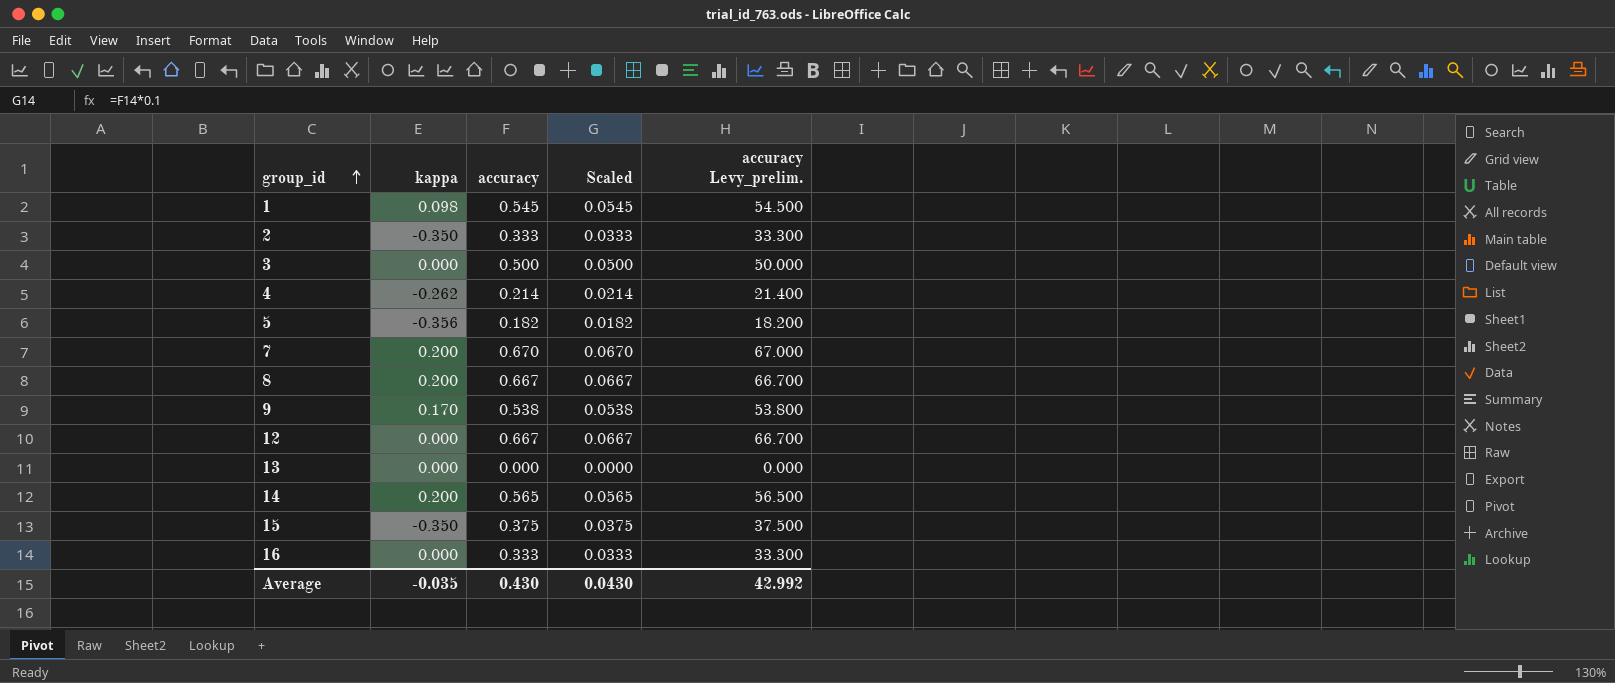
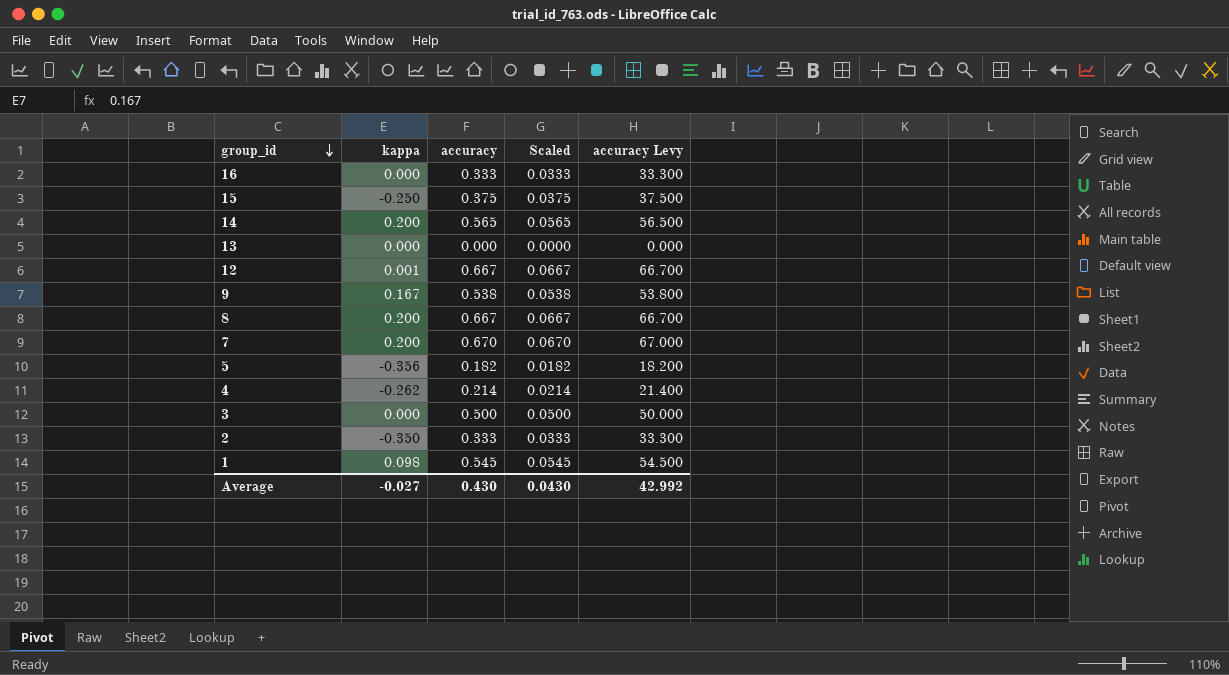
row order: group_id ascending -> group_id descending
column name: accuracy Levy_prelim. -> accuracy Levy
15 | kappa: -0.350 -> -0.250
12 | kappa: 0.000 -> 0.001
9 | kappa: 0.170 -> 0.167
Average | kappa: -0.035 -> -0.027

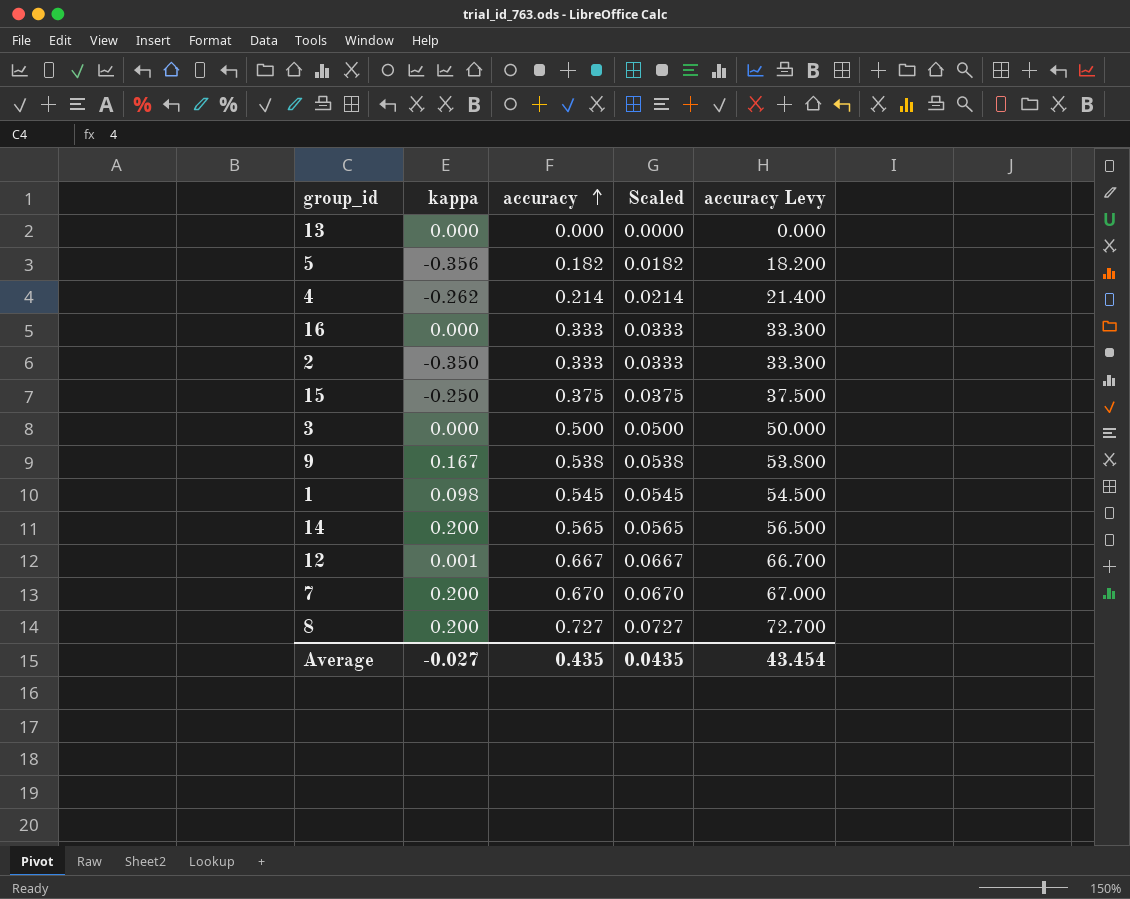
row order: group_id descending -> accuracy ascending
8 | accuracy: 0.667 -> 0.727
8 | Scaled: 0.0667 -> 0.0727
8 | accuracy Levy: 66.700 -> 72.700
Average | accuracy: 0.430 -> 0.435
Average | Scaled: 0.0430 -> 0.0435
Average | accuracy Levy: 42.992 -> 43.454

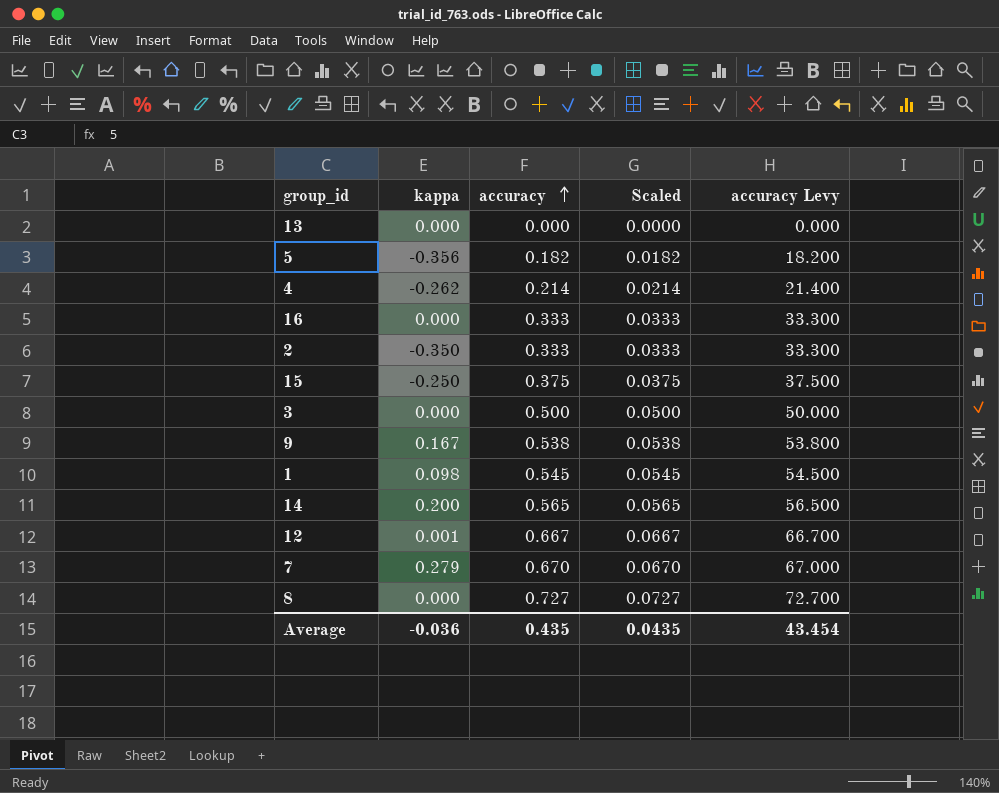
7 | kappa: 0.200 -> 0.279
8 | kappa: 0.200 -> 0.000
Average | kappa: -0.027 -> -0.036

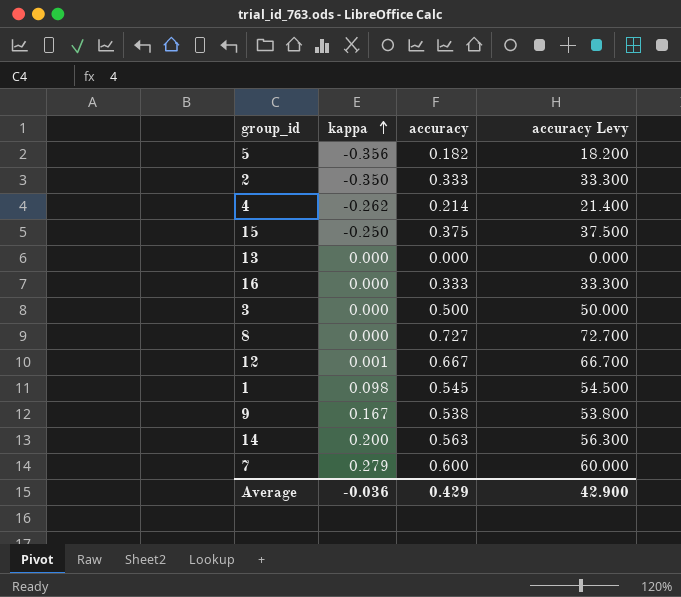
row order: accuracy ascending -> kappa ascending
column Scaled | formula: [accuracy] * 0.1 -> none
14 | accuracy: 0.565 -> 0.563
14 | accuracy Levy: 56.500 -> 56.300
7 | accuracy: 0.670 -> 0.600
7 | accuracy Levy: 67.000 -> 60.000
Average | accuracy: 0.435 -> 0.429
Average | accuracy Levy: 43.454 -> 42.900

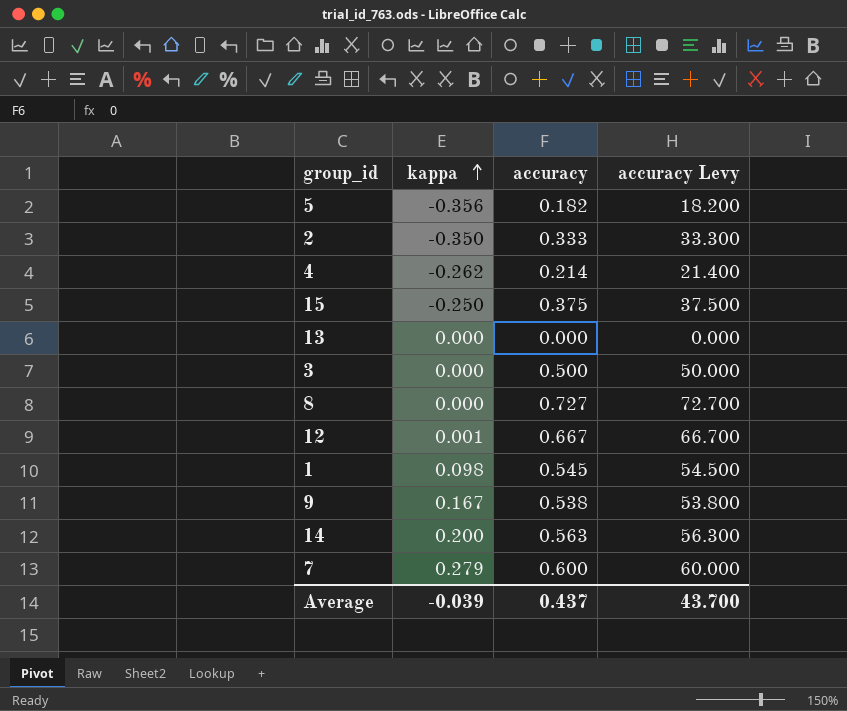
row 16: 0.000 | 0.333 | 33.300 -> none
Average | kappa: -0.036 -> -0.039
Average | accuracy: 0.429 -> 0.437
Average | accuracy Levy: 42.900 -> 43.700

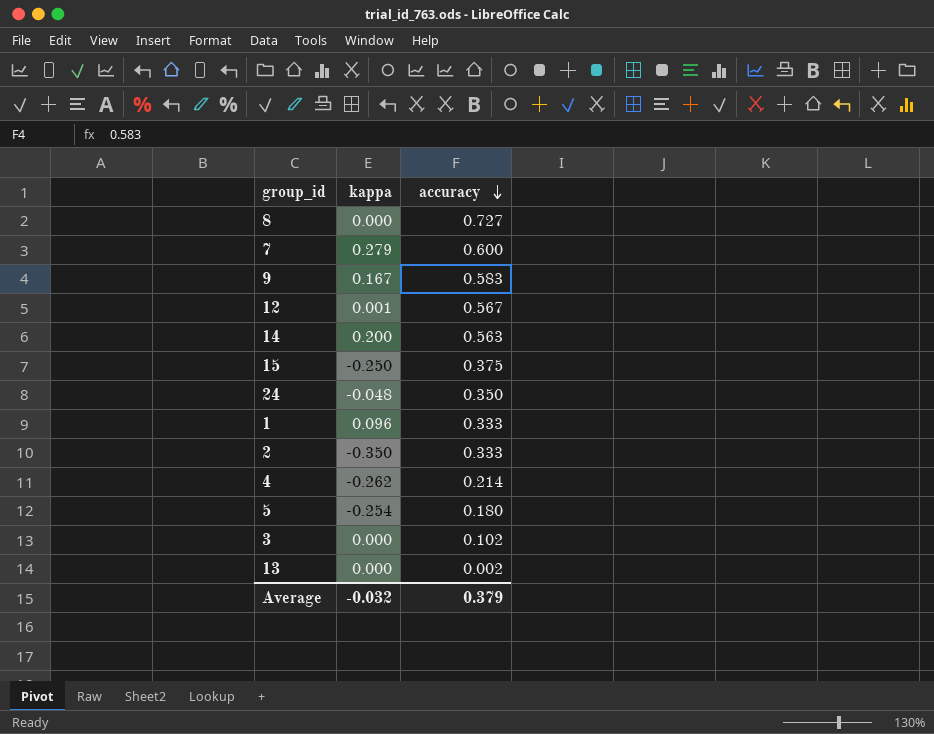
row order: kappa ascending -> accuracy descending
column accuracy Levy | formula: [accuracy] * 100 -> none
9 | accuracy: 0.538 -> 0.583
12 | accuracy: 0.667 -> 0.567
row 24: none -> -0.048 | 0.350
1 | kappa: 0.098 -> 0.096
1 | accuracy: 0.545 -> 0.333
5 | kappa: -0.356 -> -0.254
5 | accuracy: 0.182 -> 0.180
3 | accuracy: 0.500 -> 0.102
13 | accuracy: 0.000 -> 0.002
Average | kappa: -0.039 -> -0.032
Average | accuracy: 0.437 -> 0.379

